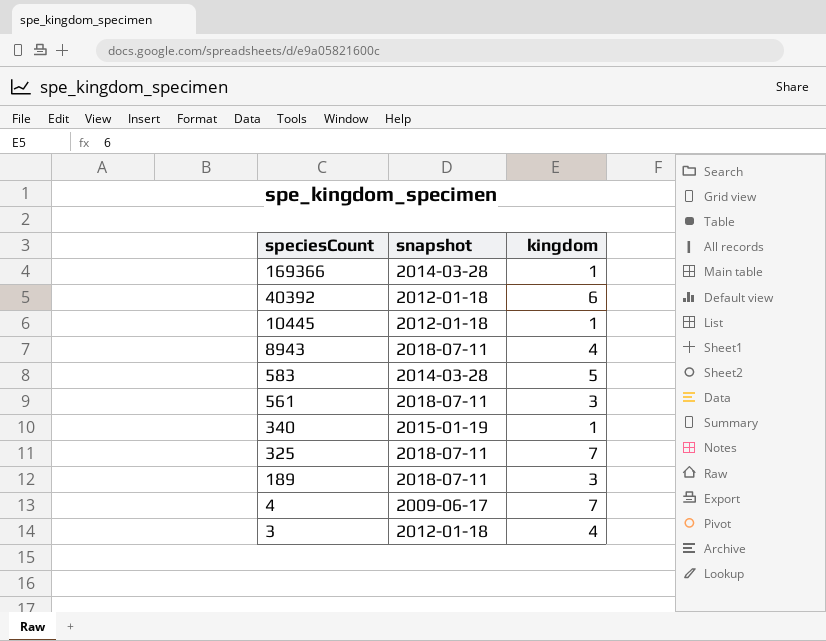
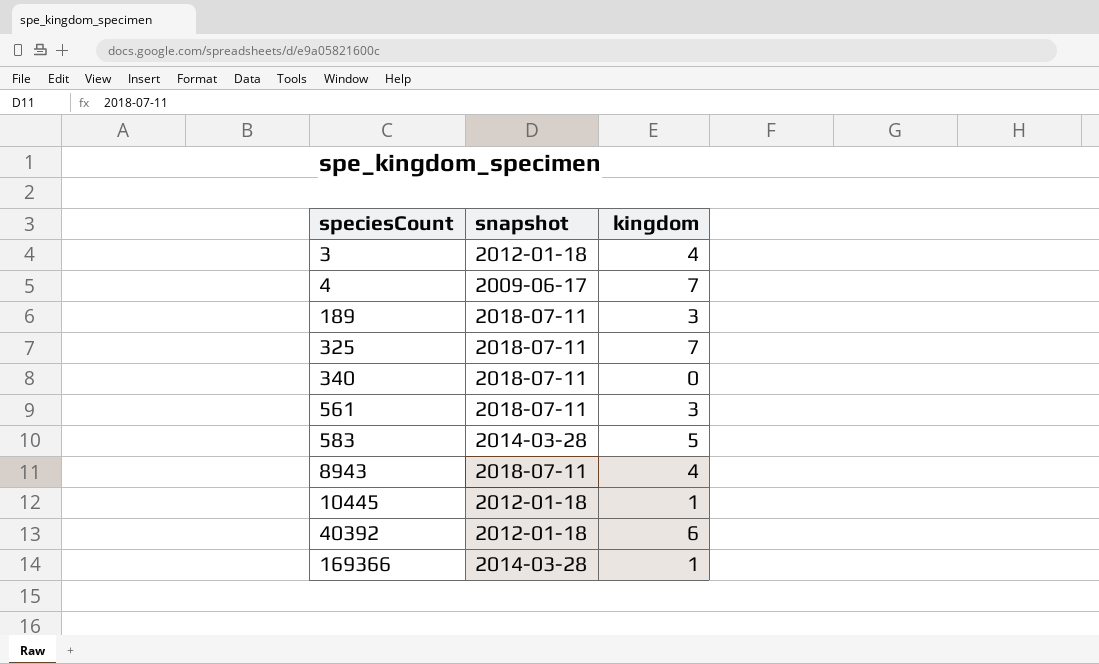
row order: speciesCount descending -> speciesCount ascending
340 | snapshot: 2015-01-19 -> 2018-07-11
340 | kingdom: 1 -> 0

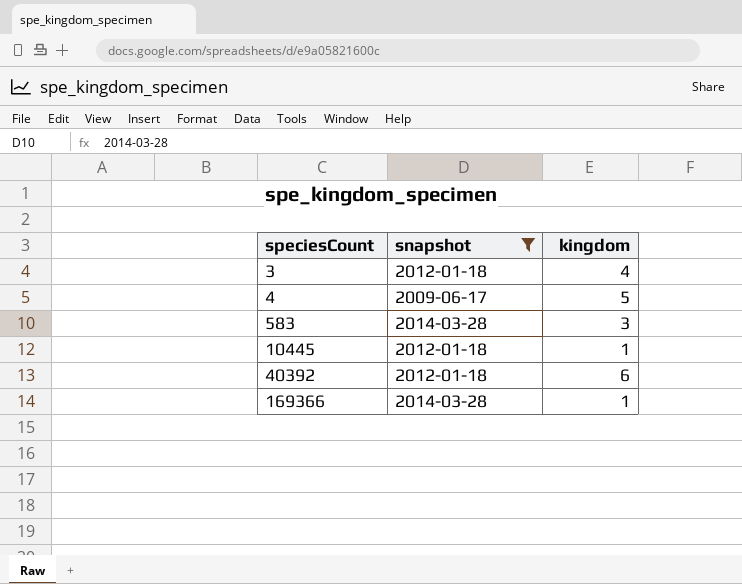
filter: none -> snapshot != 2018-07-11
4 | kingdom: 7 -> 5
583 | kingdom: 5 -> 3

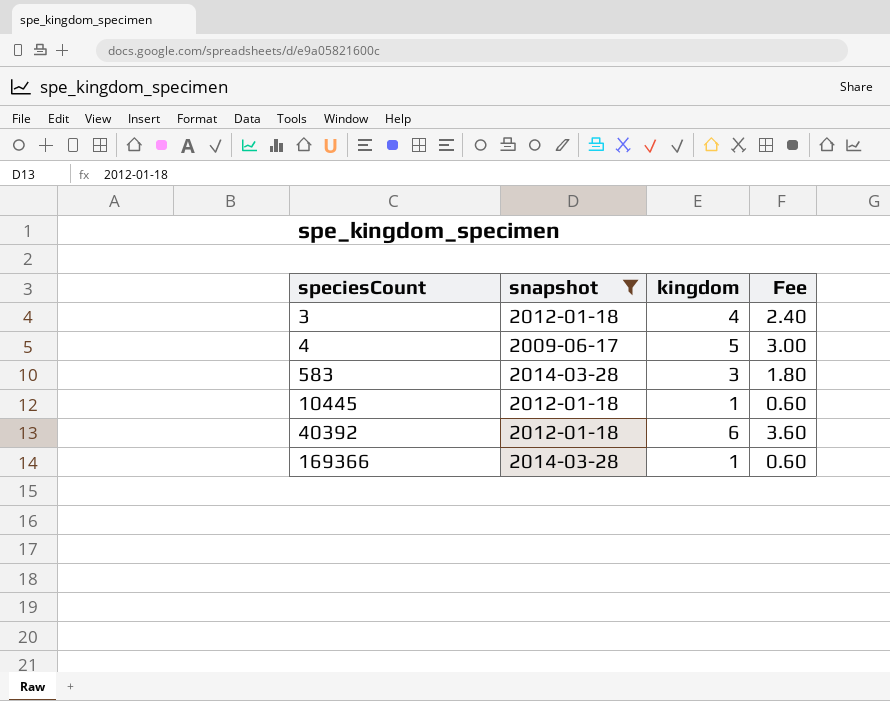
column Fee | formula: none -> [kingdom] * 0.6

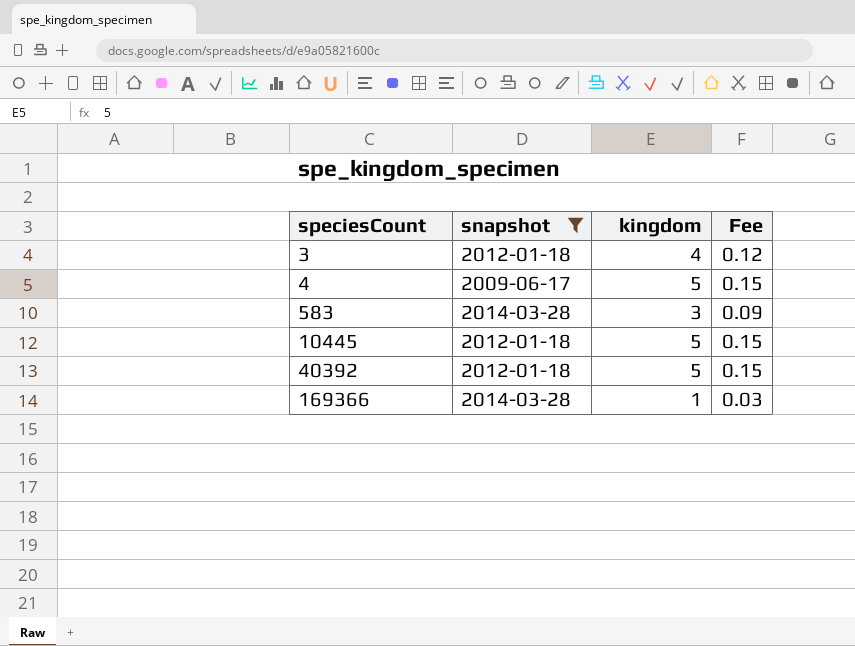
column Fee | formula: [kingdom] * 0.6 -> [kingdom] * 0.03
10445 | kingdom: 1 -> 5
40392 | kingdom: 6 -> 5

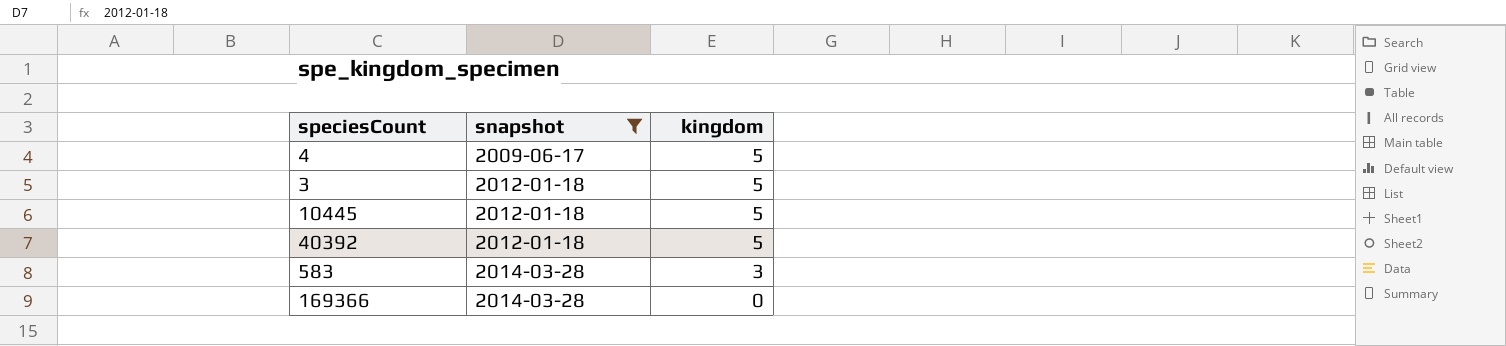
row order: speciesCount ascending -> snapshot ascending
column Fee | formula: [kingdom] * 0.03 -> none
3 | kingdom: 4 -> 5
169366 | kingdom: 1 -> 0

